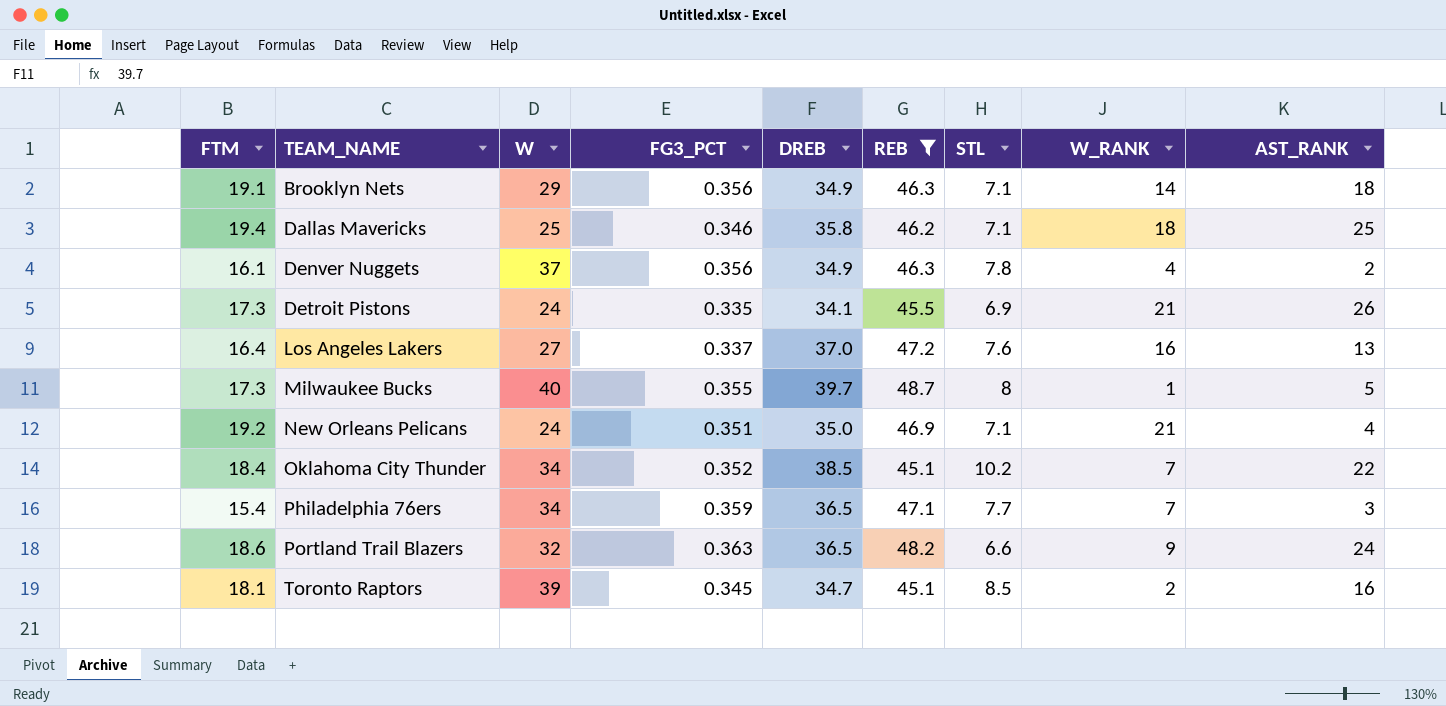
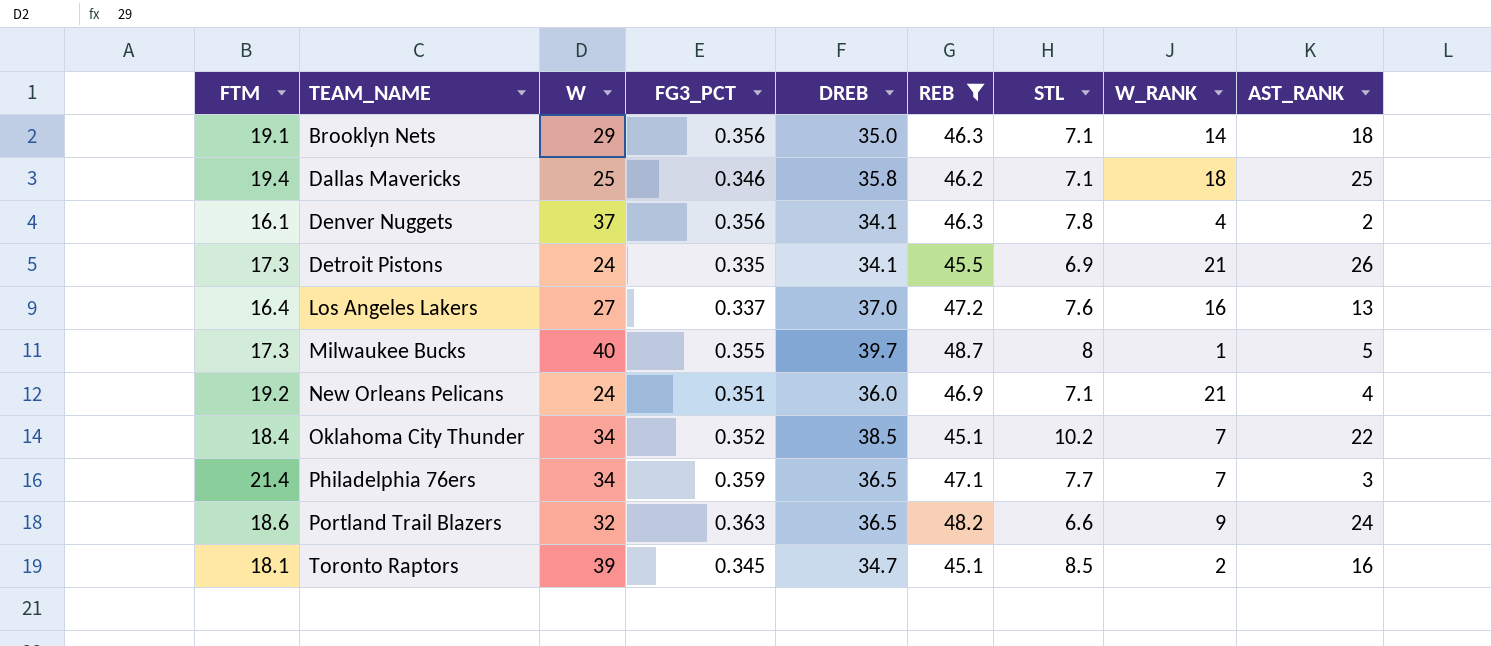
Brooklyn Nets | DREB: 34.9 -> 35.0
Denver Nuggets | DREB: 34.9 -> 34.1
New Orleans Pelicans | DREB: 35.0 -> 36.0
Philadelphia 76ers | FTM: 15.4 -> 21.4

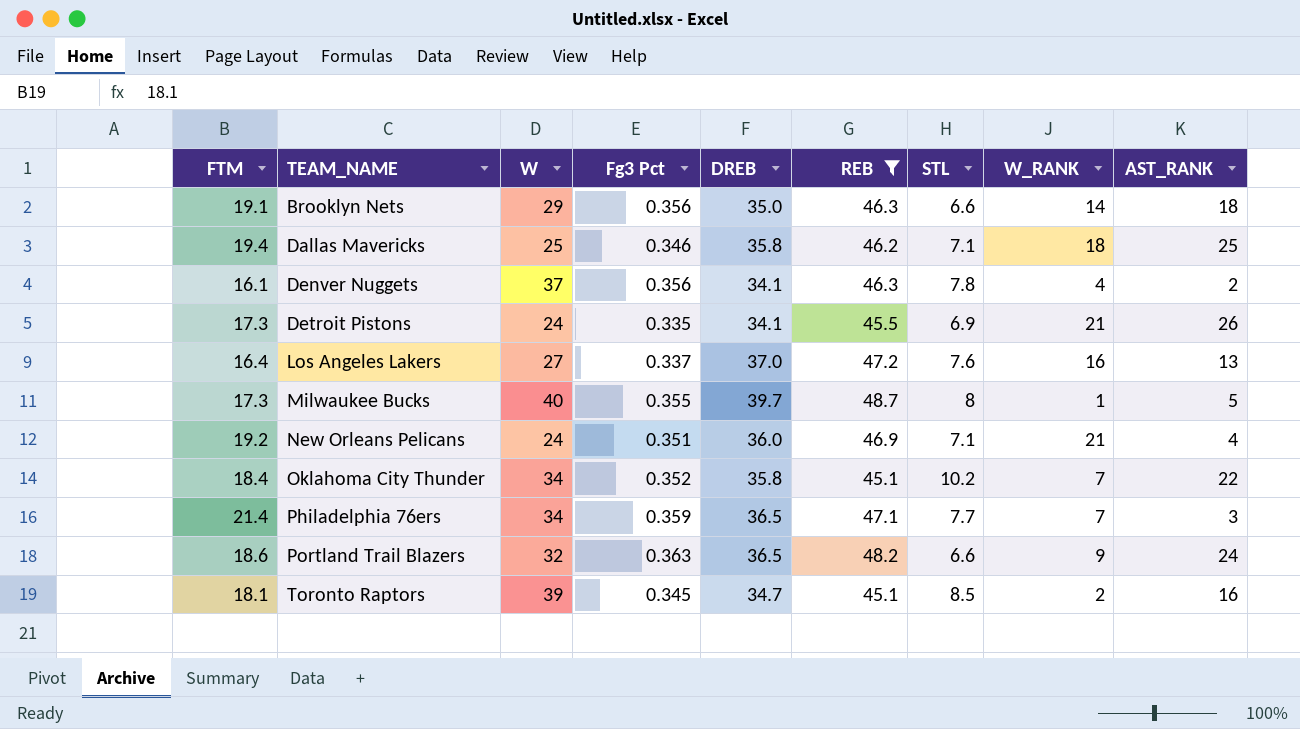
column name: FG3_PCT -> Fg3 Pct
Brooklyn Nets | STL: 7.1 -> 6.6
Oklahoma City Thunder | DREB: 38.5 -> 35.8

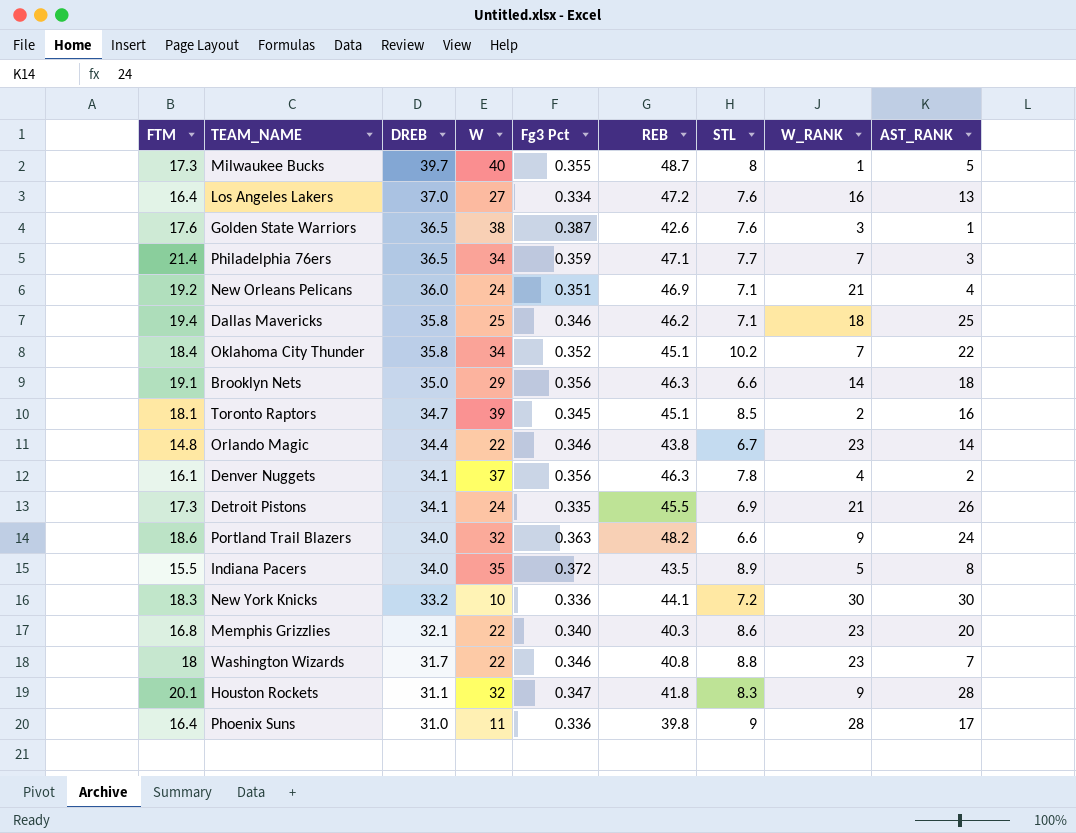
filter: REB >= 45.1 -> none
row order: TEAM_NAME ascending -> DREB descending
column DREB | position: 5 -> 3
Los Angeles Lakers | Fg3 Pct: 0.337 -> 0.334
Portland Trail Blazers | DREB: 36.5 -> 34.0

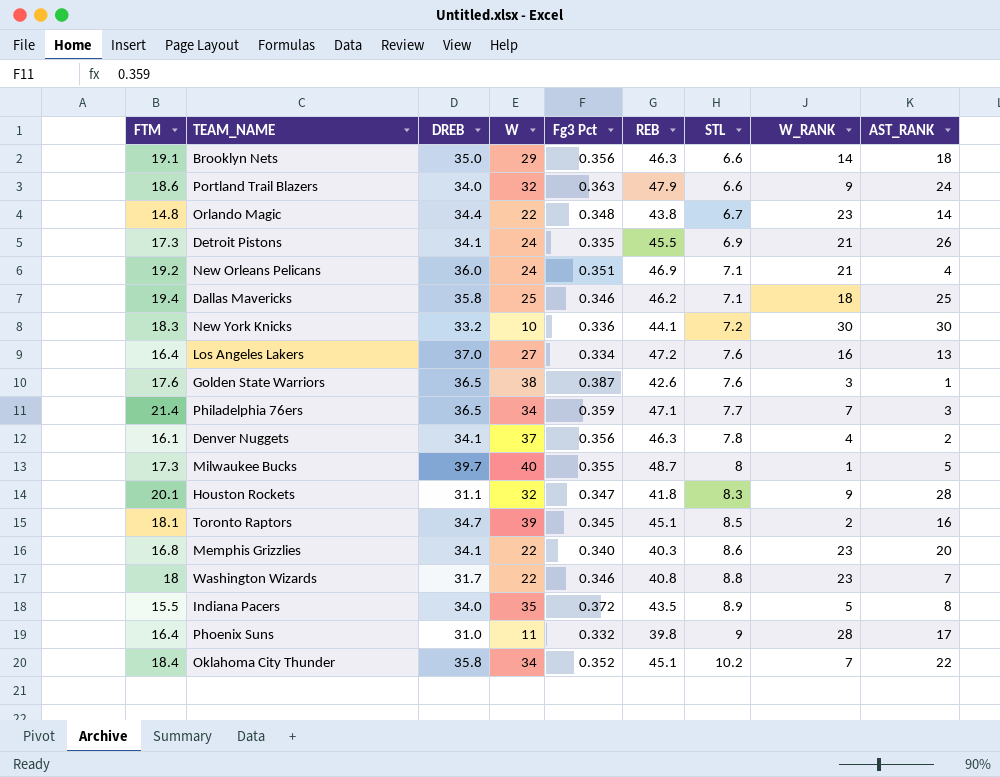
row order: DREB descending -> STL ascending
Portland Trail Blazers | REB: 48.2 -> 47.9
Orlando Magic | Fg3 Pct: 0.346 -> 0.348
Memphis Grizzlies | DREB: 32.1 -> 34.1
Phoenix Suns | Fg3 Pct: 0.336 -> 0.332

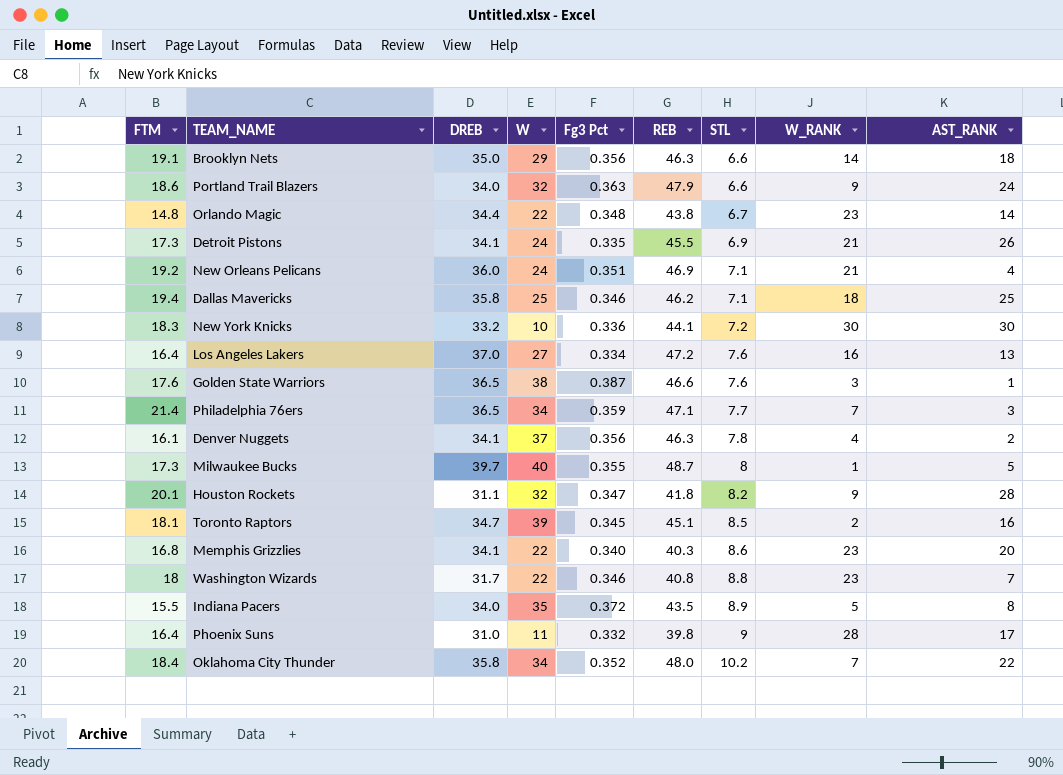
Golden State Warriors | REB: 42.6 -> 46.6
Houston Rockets | STL: 8.3 -> 8.2
Oklahoma City Thunder | REB: 45.1 -> 48.0

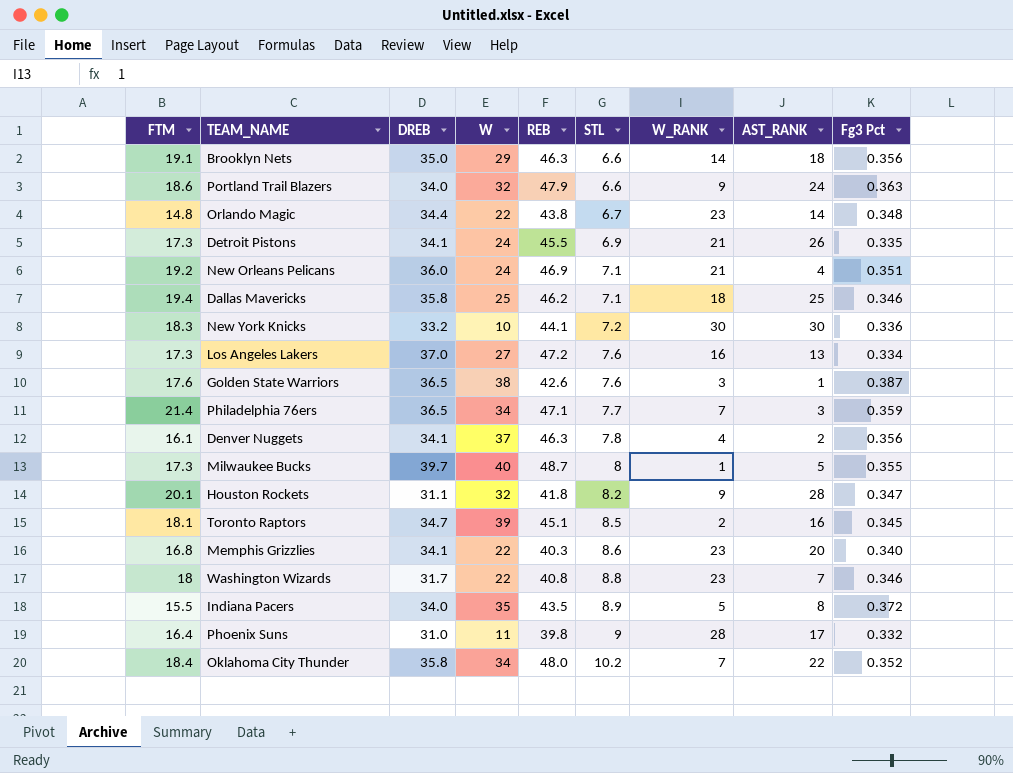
column Fg3 Pct | position: 5 -> 9
Los Angeles Lakers | FTM: 16.4 -> 17.3
Golden State Warriors | REB: 46.6 -> 42.6

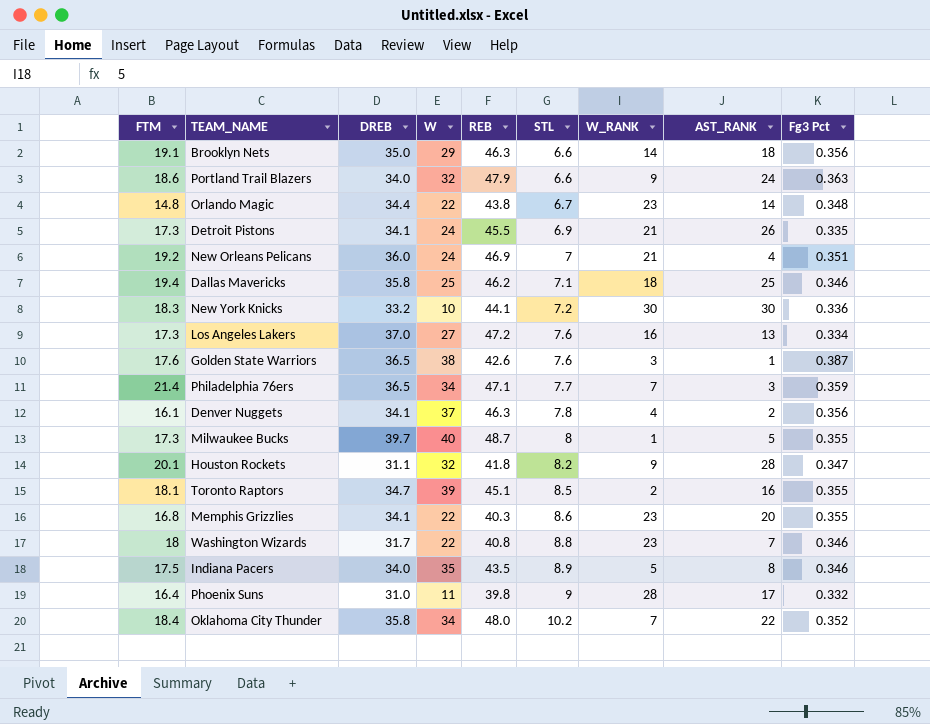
New Orleans Pelicans | STL: 7.1 -> 7
Toronto Raptors | Fg3 Pct: 0.345 -> 0.355
Memphis Grizzlies | Fg3 Pct: 0.340 -> 0.355
Indiana Pacers | FTM: 15.5 -> 17.5
Indiana Pacers | Fg3 Pct: 0.372 -> 0.346

